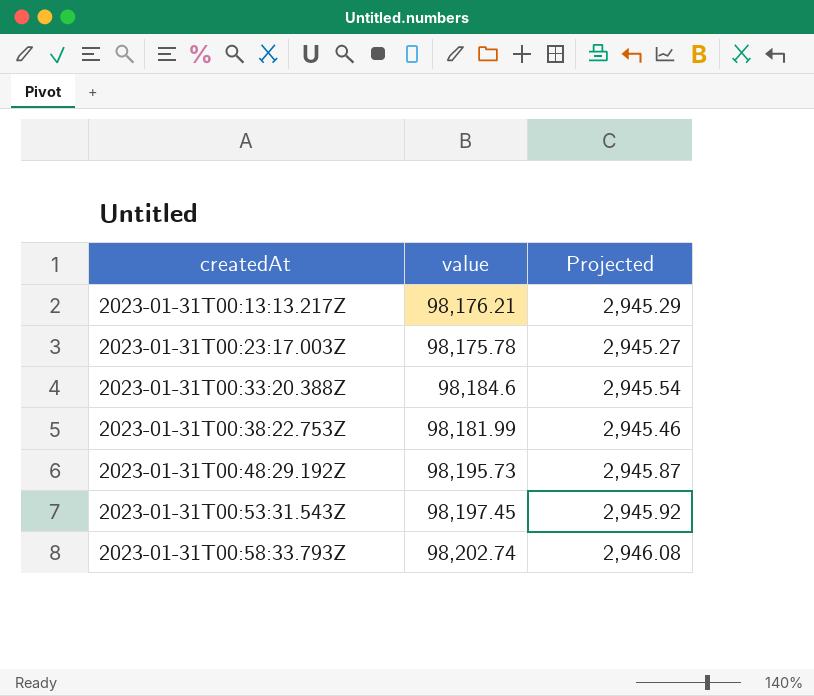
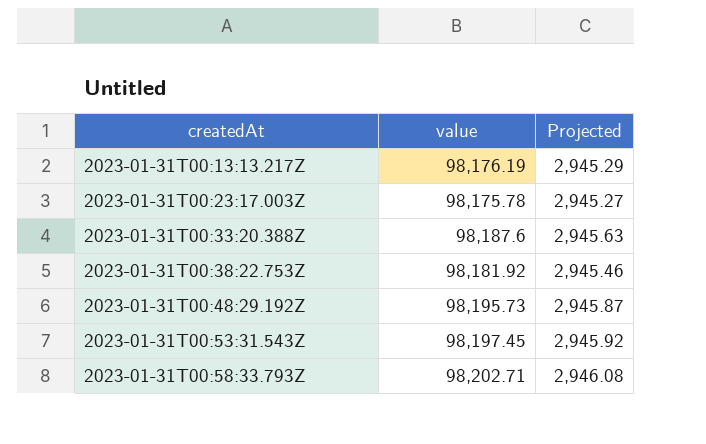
2023-01-31T00:13:13.217Z | value: 98,176.21 -> 98,176.19
2023-01-31T00:33:20.388Z | value: 98,184.6 -> 98,187.6
2023-01-31T00:33:20.388Z | Projected: 2,945.54 -> 2,945.63
2023-01-31T00:38:22.753Z | value: 98,181.99 -> 98,181.92
2023-01-31T00:58:33.793Z | value: 98,202.74 -> 98,202.71

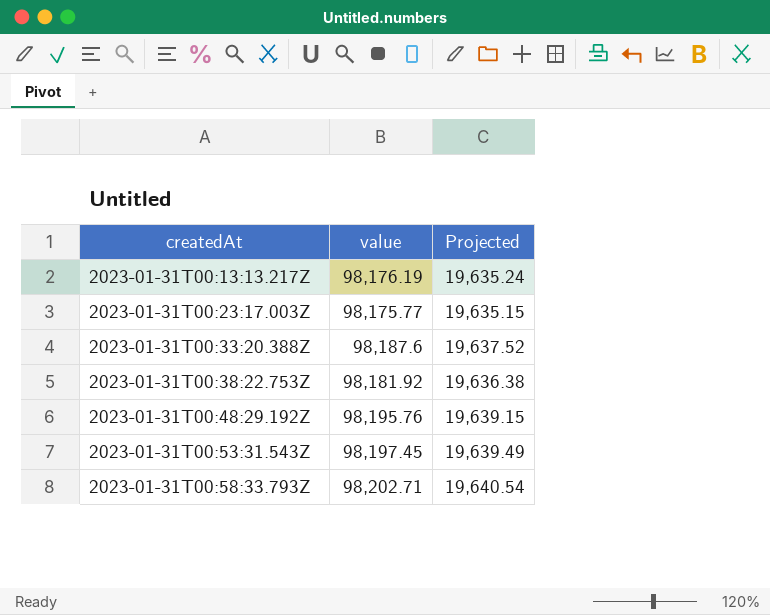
column Projected | formula: [value] * 0.03 -> [value] * 0.2
2023-01-31T00:23:17.003Z | value: 98,175.78 -> 98,175.77
2023-01-31T00:48:29.192Z | value: 98,195.73 -> 98,195.76

